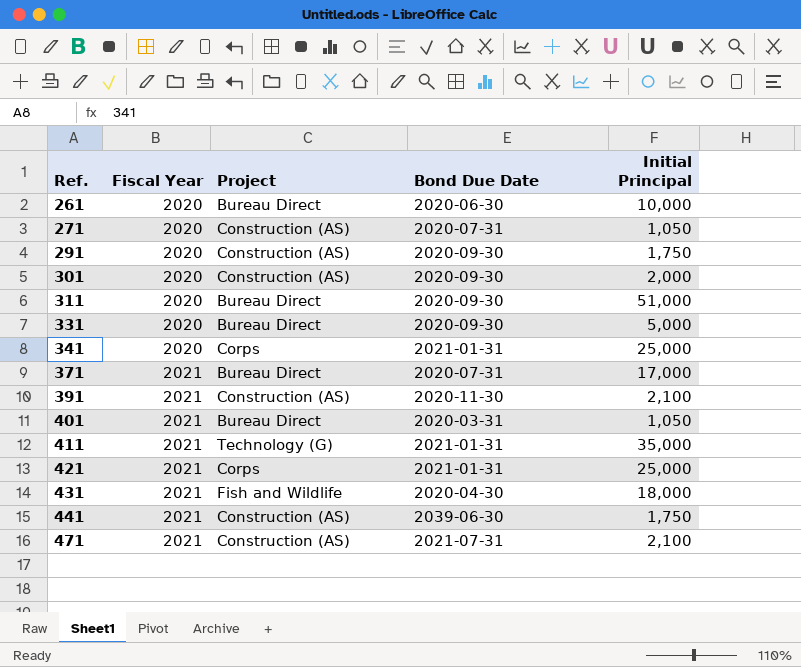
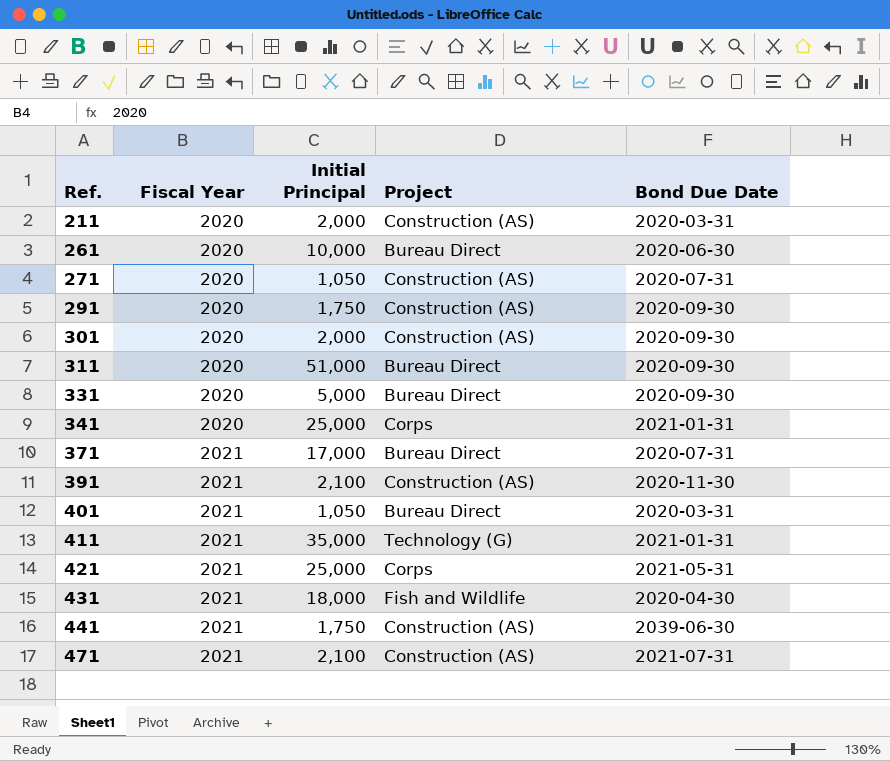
column Initial Principal | position: 5 -> 3
row 211: none -> 2020 | 2,000 | Construction (AS) | 2020-03-31
421 | Bond Due Date: 2021-01-31 -> 2021-05-31

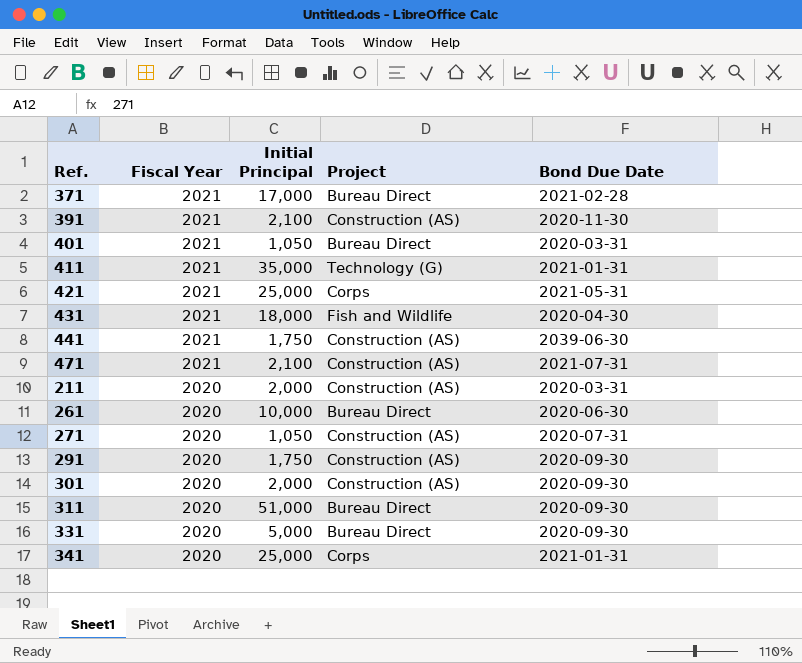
row order: Ref. ascending -> Fiscal Year descending
371 | Bond Due Date: 2020-07-31 -> 2021-02-28

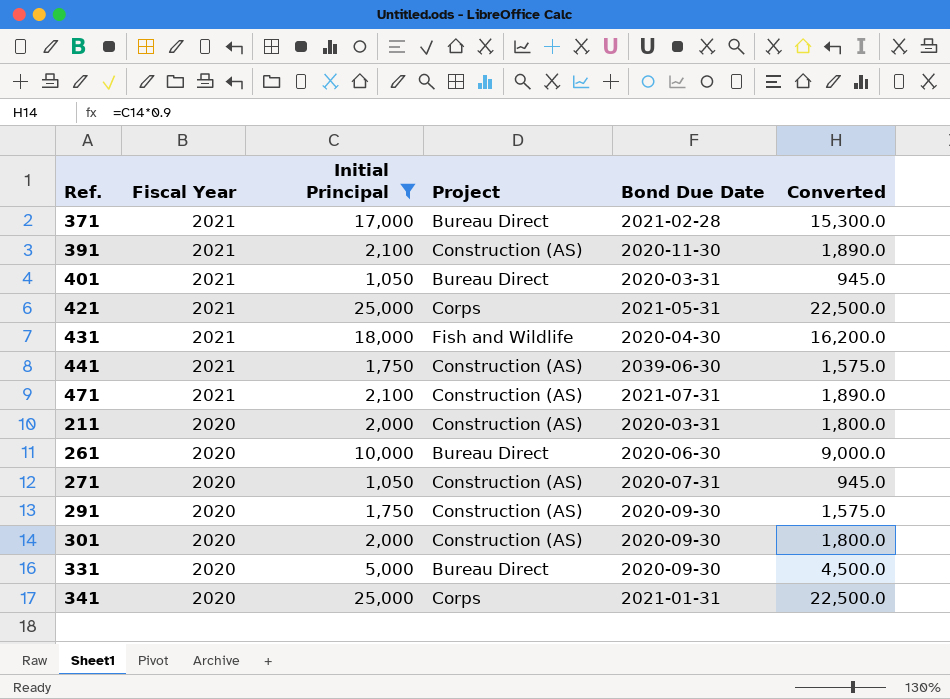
filter: none -> Initial Principal <= 25,000
column Converted | formula: none -> [Initial Principal] * 0.9

